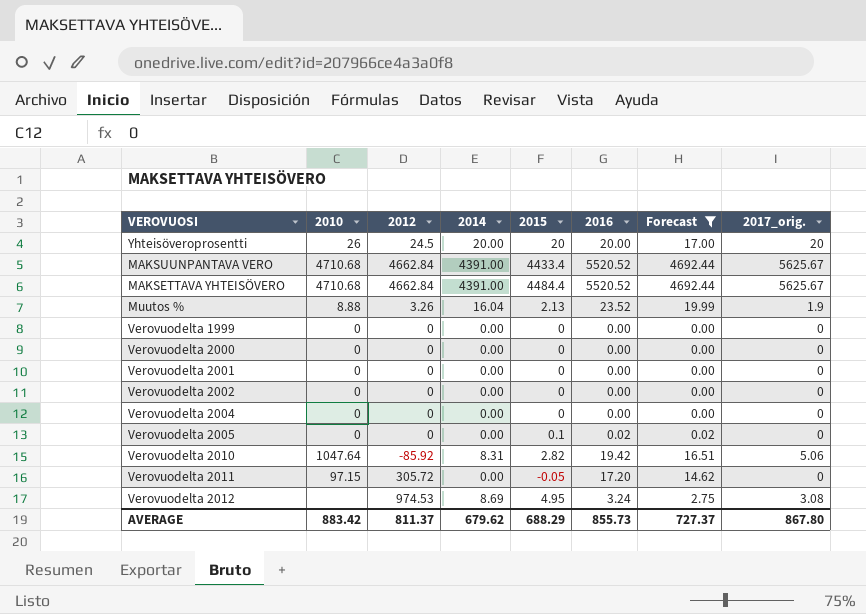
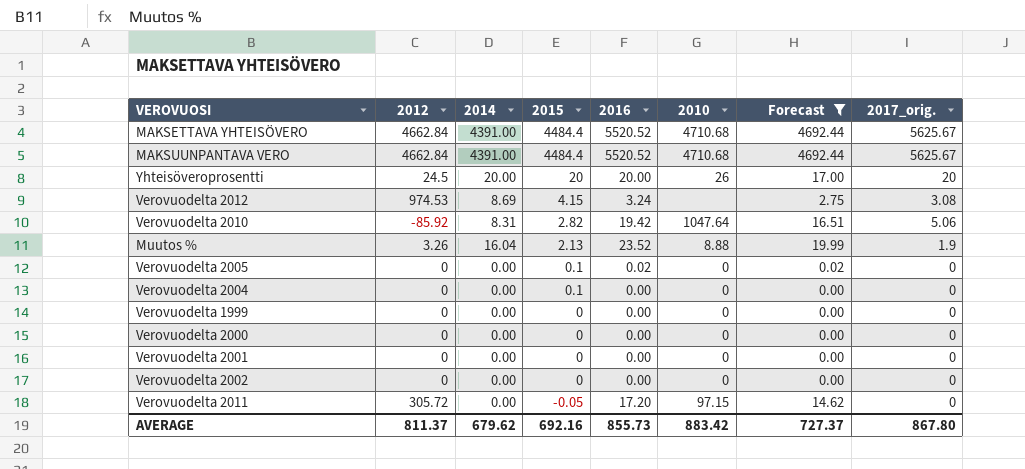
row order: none -> 2015 descending
column 2010 | position: 2 -> 6
MAKSUUNPANTAVA VERO | 2015: 4433.4 -> 4484.4
Verovuodelta 2012 | 2015: 4.95 -> 4.15
Verovuodelta 2004 | 2015: 0 -> 0.1
AVERAGE | 2015: 688.29 -> 692.16

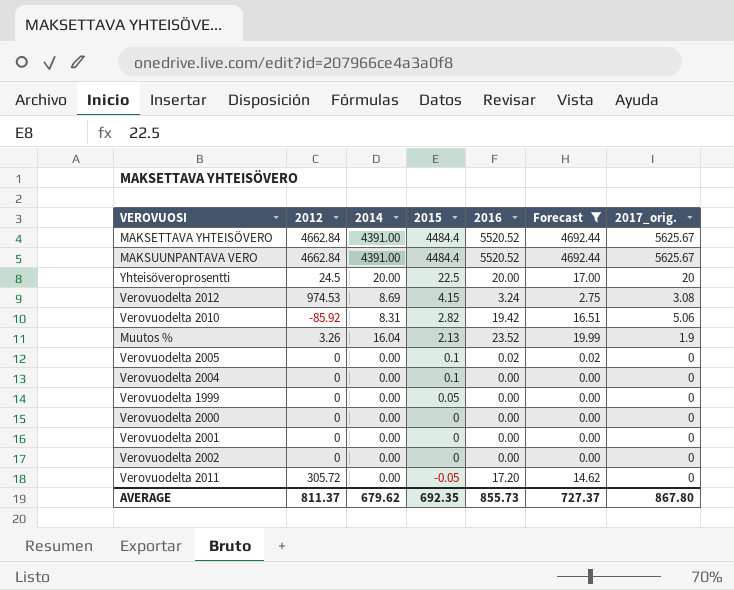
column 2010 | position: 6 -> none
Yhteisöveroprosentti | 2015: 20 -> 22.5
Verovuodelta 1999 | 2015: 0 -> 0.05
AVERAGE | 2015: 692.16 -> 692.35

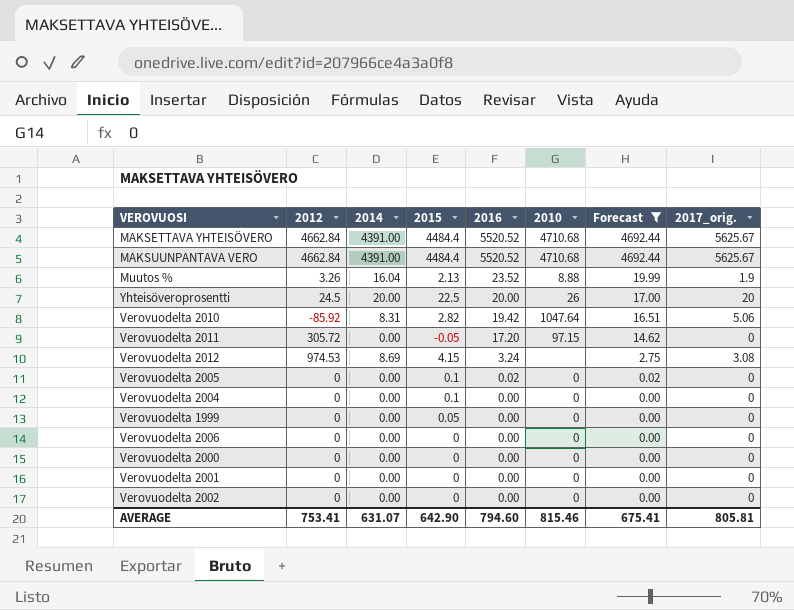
row order: 2015 descending -> 2016 descending
column 2010 | position: none -> 6
row Verovuodelta 2006: none -> 0 | 0.00 | 0 | 0.00 | 0 | 0.00 | 0
AVERAGE | 2012: 811.37 -> 753.41
AVERAGE | 2014: 679.62 -> 631.07
AVERAGE | 2015: 692.35 -> 642.90
AVERAGE | 2016: 855.73 -> 794.60
AVERAGE | Forecast: 727.37 -> 675.41
AVERAGE | 2017_orig.: 867.80 -> 805.81

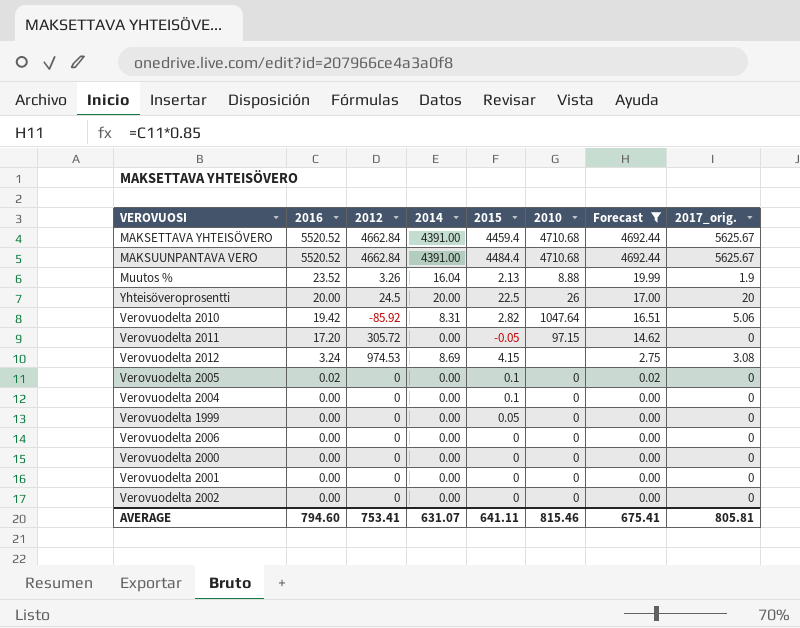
column 2016 | position: 5 -> 2
MAKSETTAVA YHTEISÖVERO | 2015: 4484.4 -> 4459.4
AVERAGE | 2015: 642.90 -> 641.11

